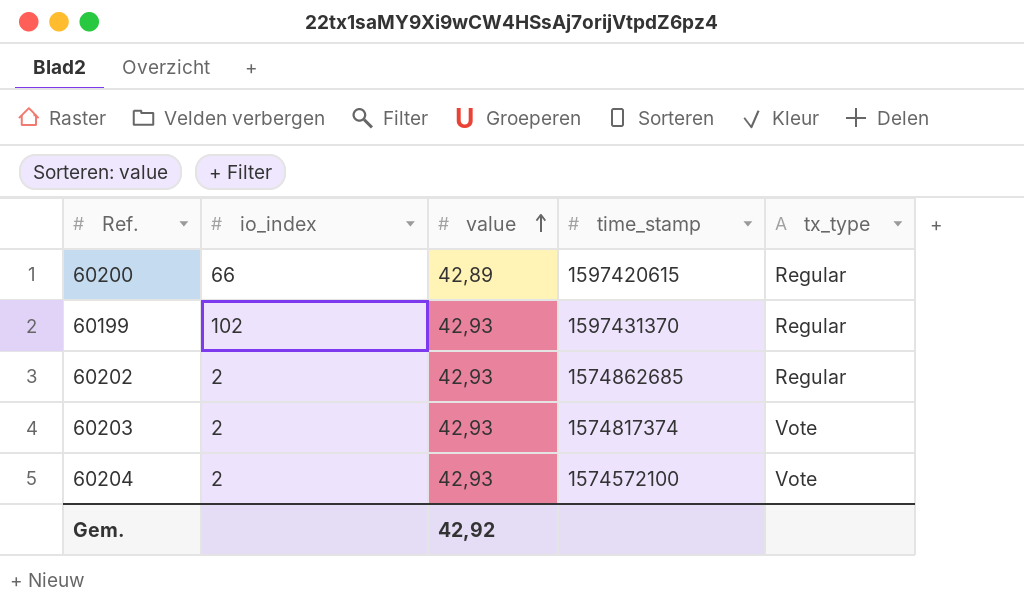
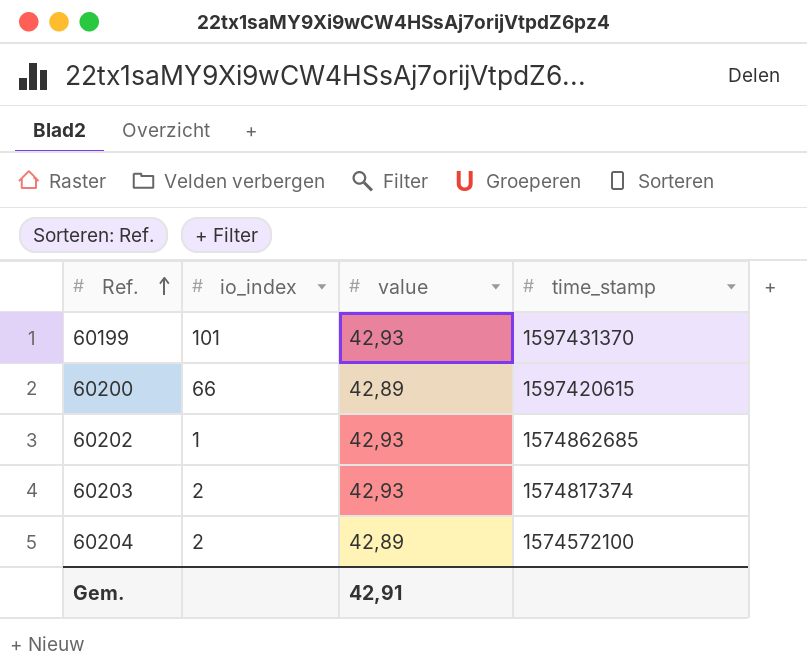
row order: value ascending -> Ref. ascending
column tx_type | position: 5 -> none
60199 | io_index: 102 -> 101
60202 | io_index: 2 -> 1
60204 | value: 42,93 -> 42,89
Gem. | value: 42,92 -> 42,91

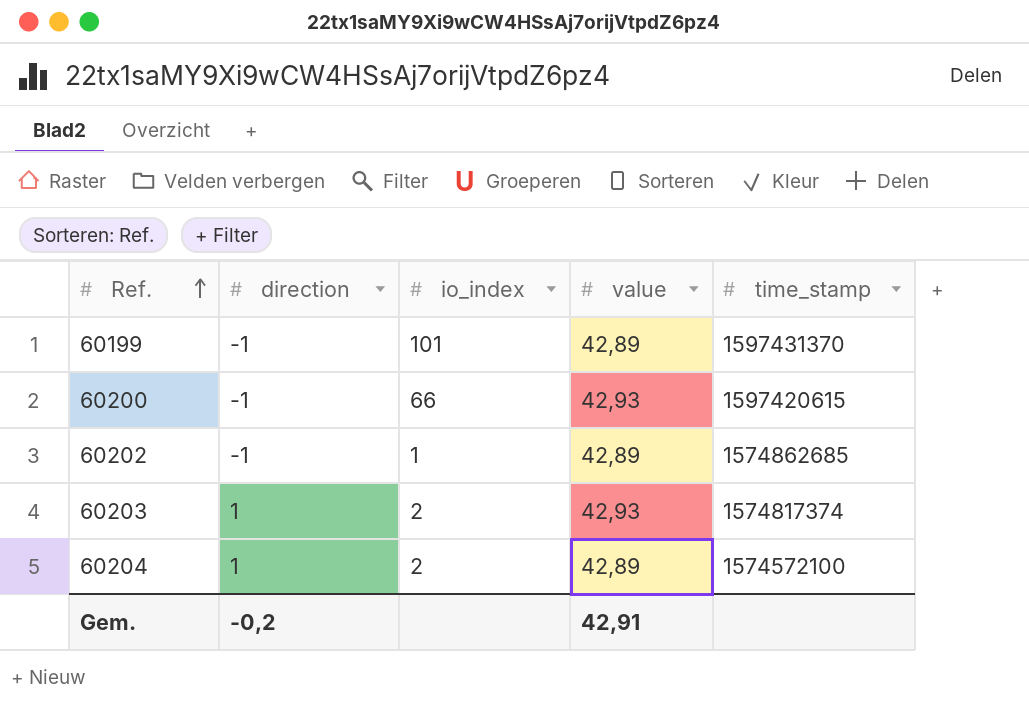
column direction | position: none -> 2
60199 | value: 42,93 -> 42,89
60200 | value: 42,89 -> 42,93
60202 | value: 42,93 -> 42,89

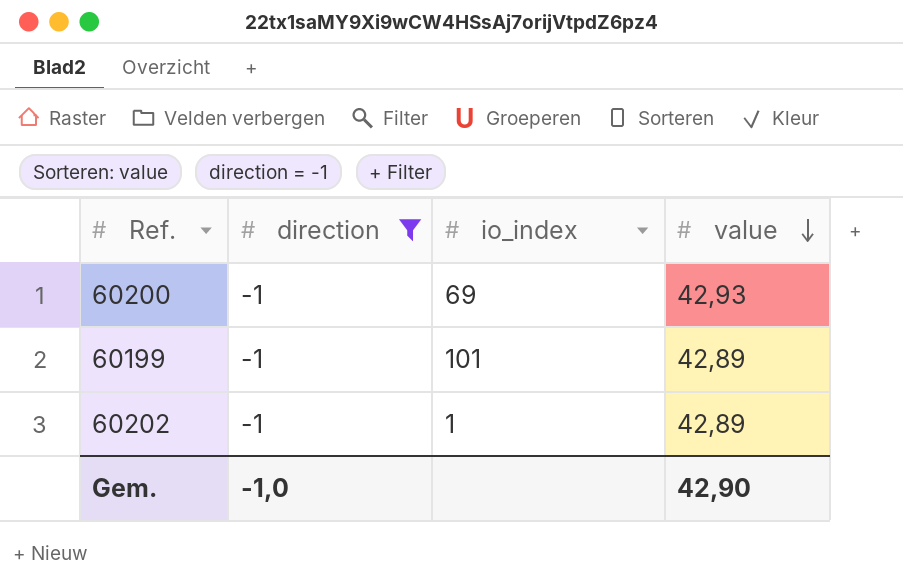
filter: none -> direction = -1
row order: Ref. ascending -> value descending
column time_stamp | position: 5 -> none
60200 | io_index: 66 -> 69
Gem. | direction: -0,2 -> -1,0
Gem. | value: 42,91 -> 42,90

